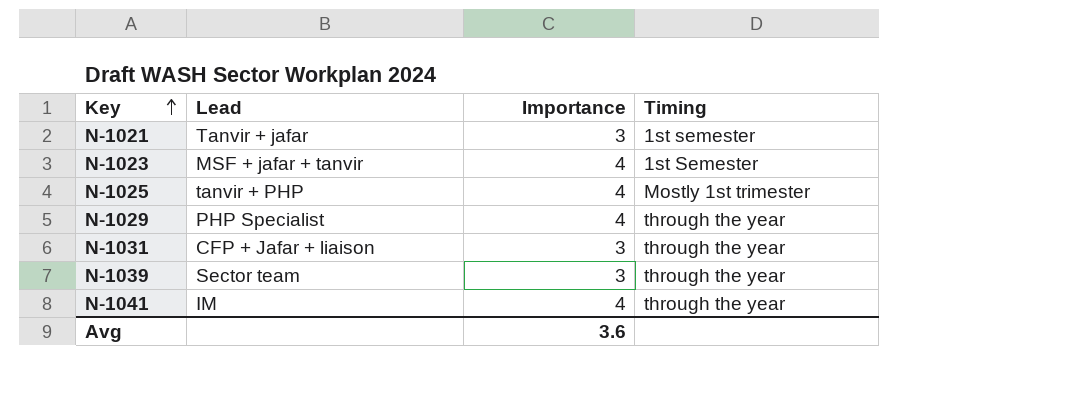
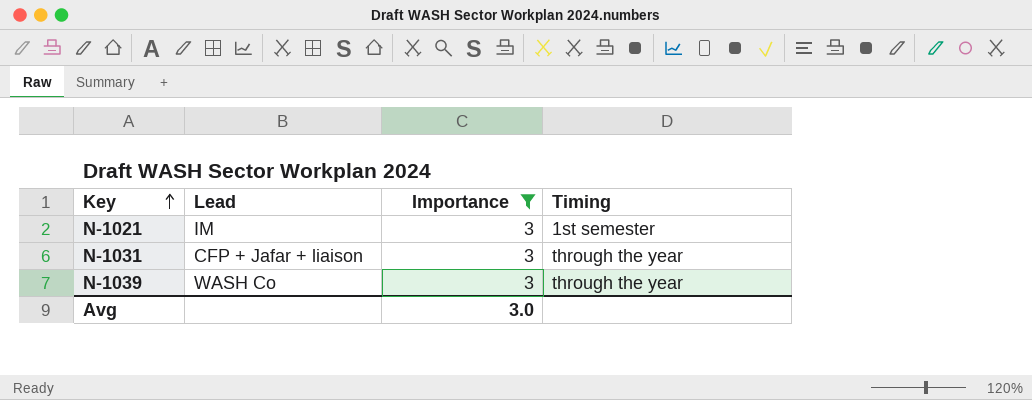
filter: none -> Importance = 3
N-1021 | Lead: Tanvir + jafar -> IM
N-1039 | Lead: Sector team -> WASH Co
Avg | Importance: 3.6 -> 3.0

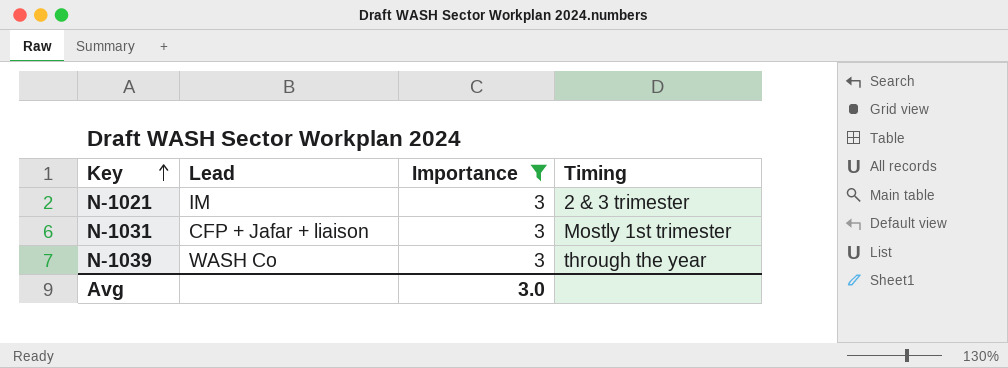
N-1021 | Timing: 1st semester -> 2 & 3 trimester
N-1031 | Timing: through the year -> Mostly 1st trimester

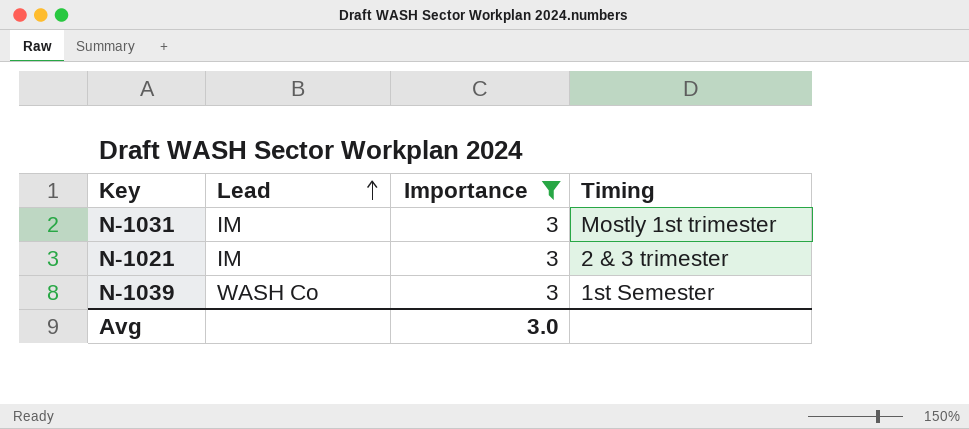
row order: Key ascending -> Lead ascending
N-1031 | Lead: CFP + Jafar + liaison -> IM
N-1039 | Timing: through the year -> 1st Semester

